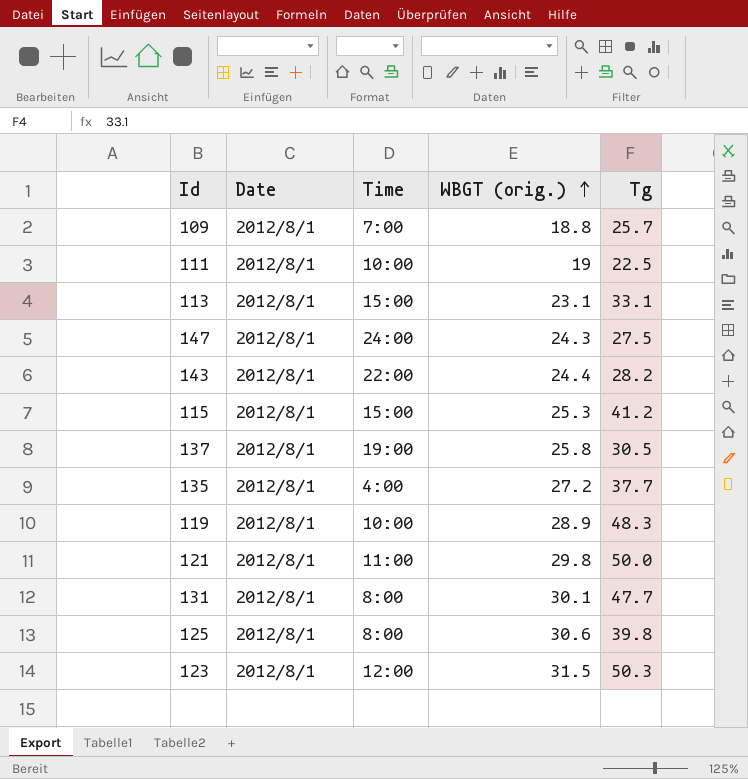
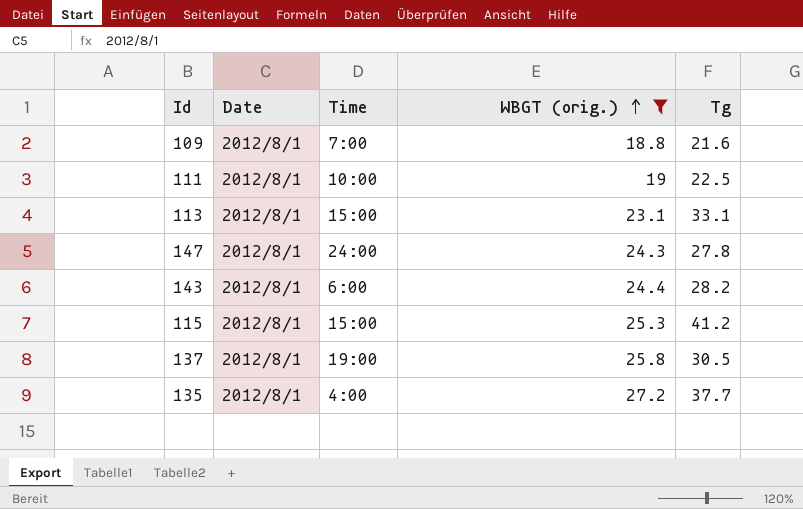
filter: none -> WBGT (orig.) <= 27.2
109 | Tg: 25.7 -> 21.6
147 | Tg: 27.5 -> 27.8
143 | Time: 22:00 -> 6:00

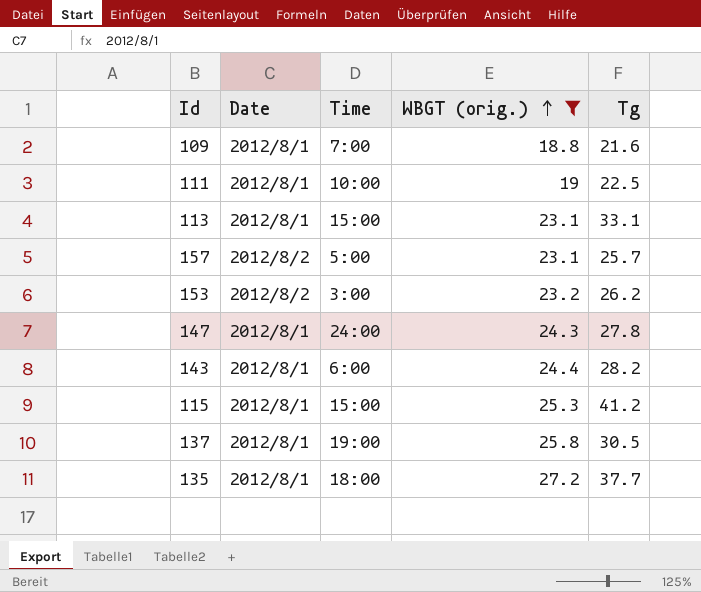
row 157: none -> 2012/8/2 | 5:00 | 23.1 | 25.7
row 153: none -> 2012/8/2 | 3:00 | 23.2 | 26.2
135 | Time: 4:00 -> 18:00

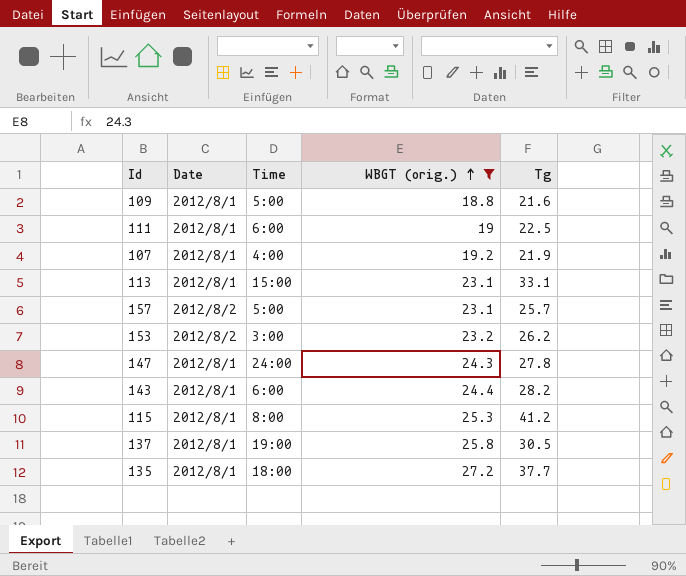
109 | Time: 7:00 -> 5:00
111 | Time: 10:00 -> 6:00
row 107: none -> 2012/8/1 | 4:00 | 19.2 | 21.9
115 | Time: 15:00 -> 8:00

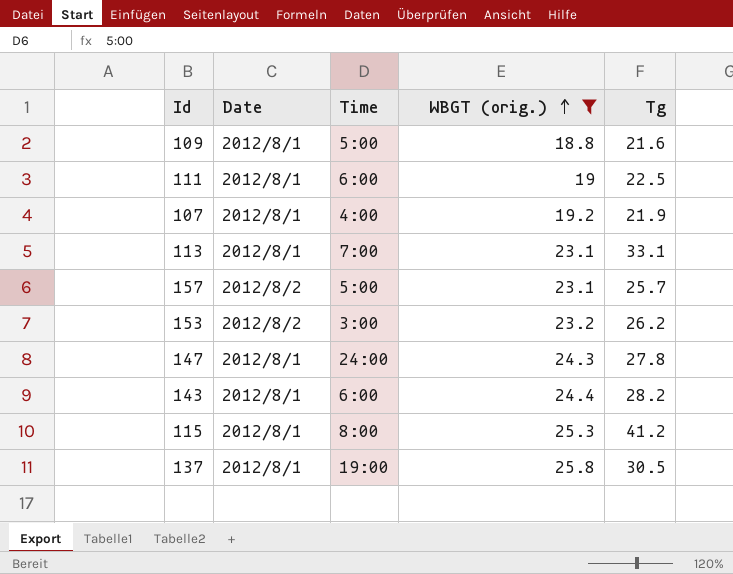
row 135: 2012/8/1 | 18:00 | 27.2 | 37.7 -> none
113 | Time: 15:00 -> 7:00

